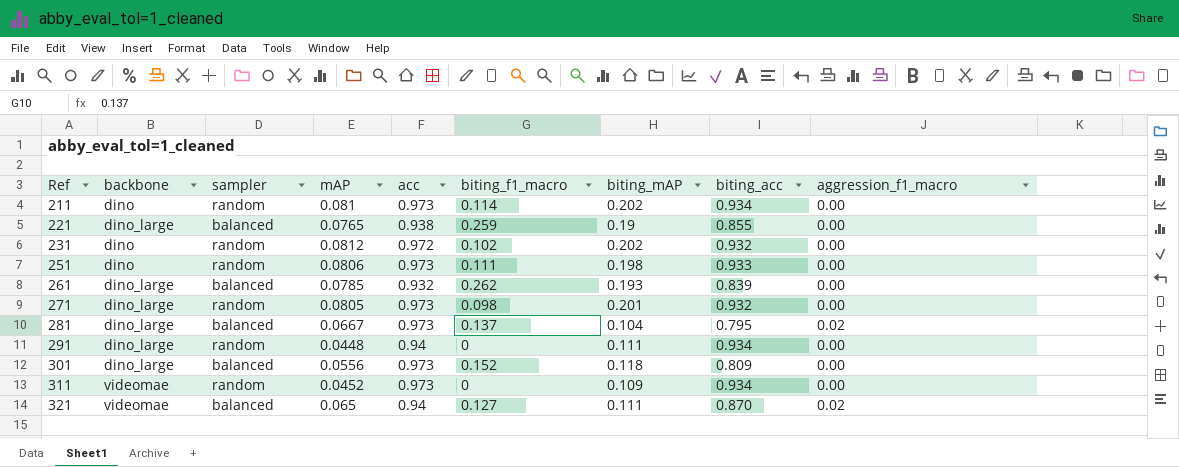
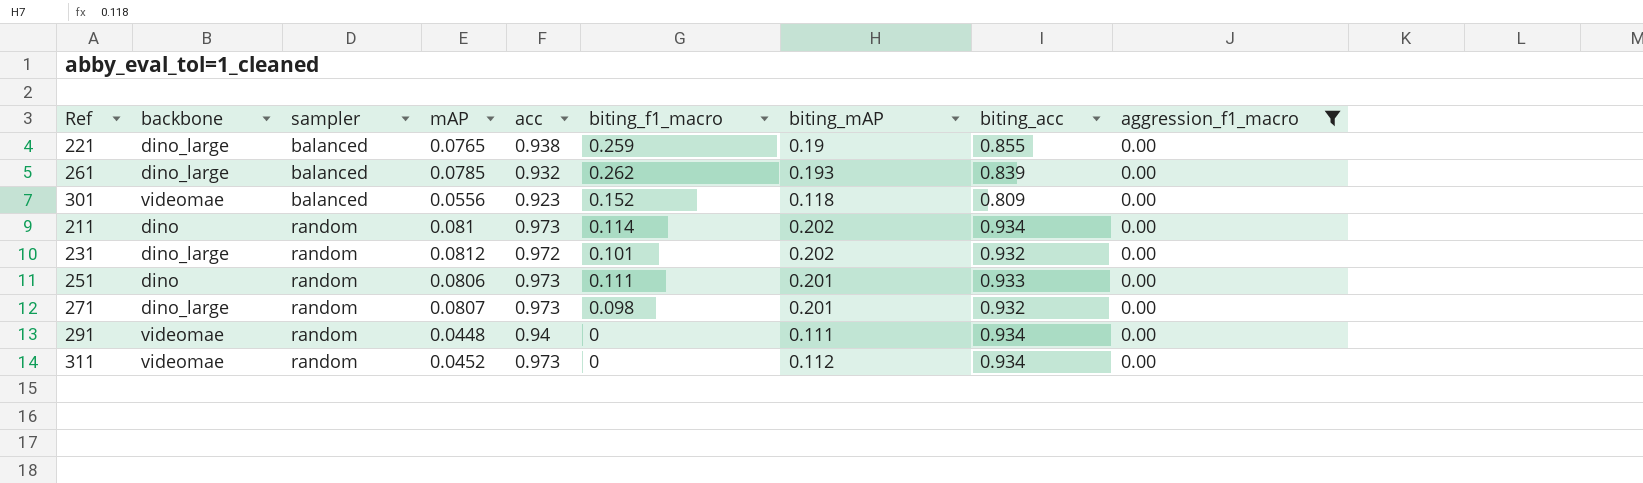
filter: none -> aggression_f1_macro = 0.00
row order: Ref ascending -> sampler ascending
301 | backbone: dino_large -> videomae
301 | acc: 0.973 -> 0.923
231 | backbone: dino -> dino_large
231 | biting_f1_macro: 0.102 -> 0.101
251 | biting_mAP: 0.198 -> 0.201
271 | mAP: 0.0805 -> 0.0807
291 | backbone: dino_large -> videomae
311 | biting_mAP: 0.109 -> 0.112

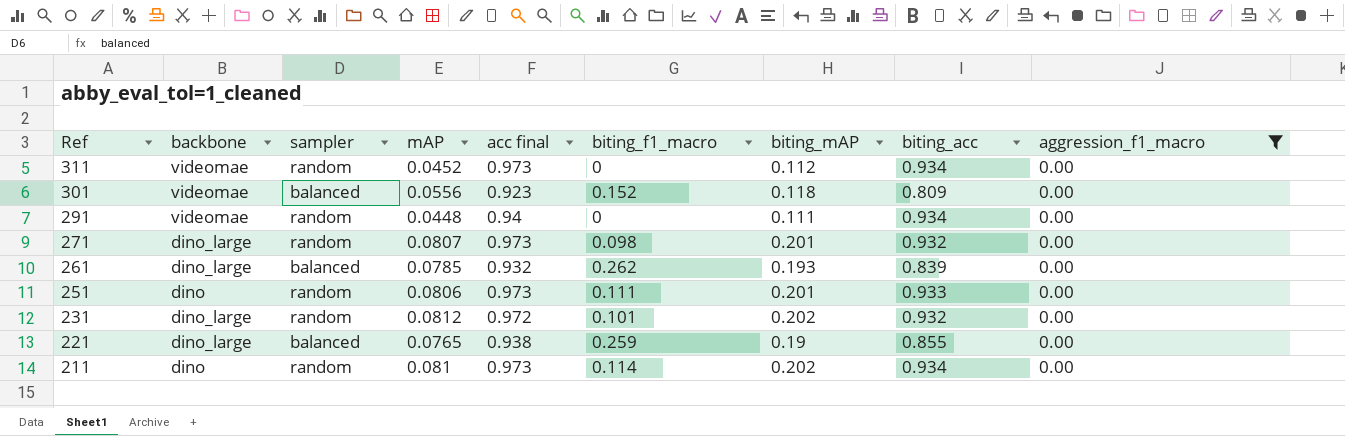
row order: sampler ascending -> Ref descending
column name: acc -> acc final

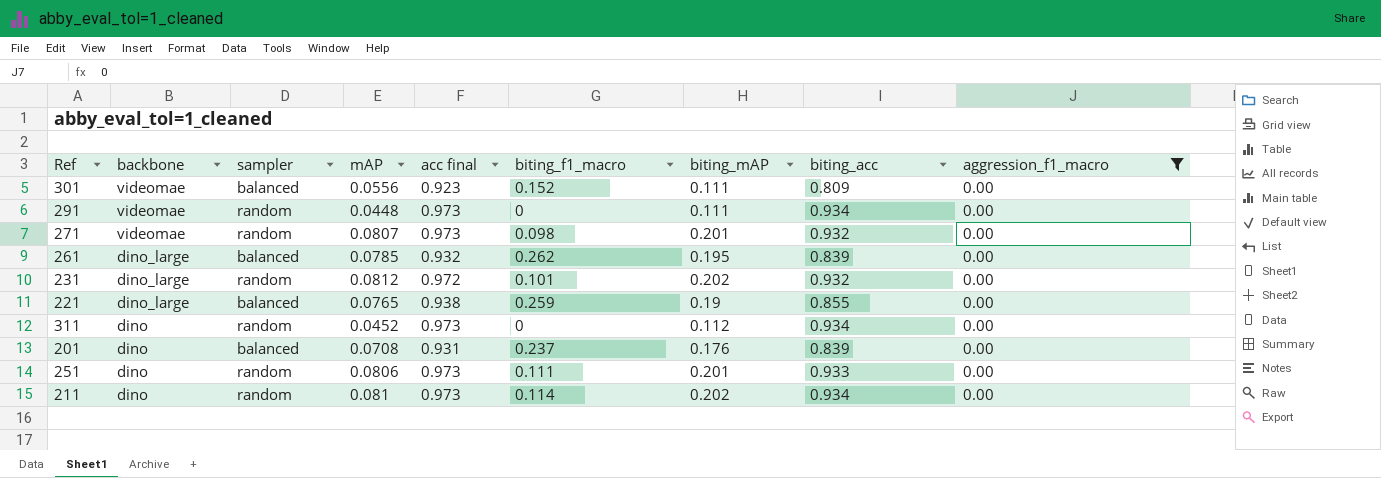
row order: Ref descending -> backbone descending
301 | biting_mAP: 0.118 -> 0.111
291 | acc final: 0.94 -> 0.973
271 | backbone: dino_large -> videomae
261 | biting_mAP: 0.193 -> 0.195
311 | backbone: videomae -> dino
row 201: none -> dino | balanced | 0.0708 | 0.931 | 0.237 | 0.176 | 0.839 | 0.00

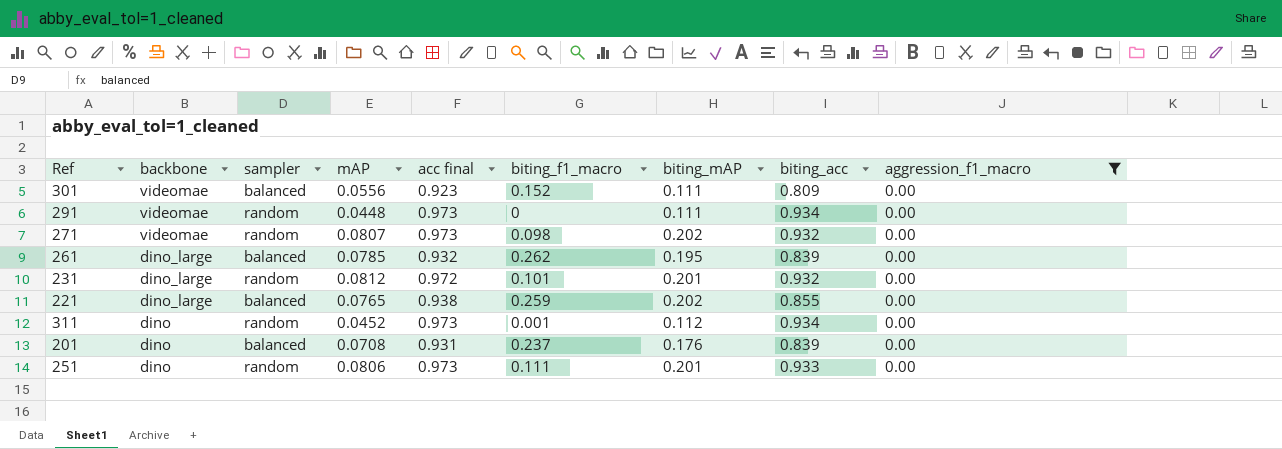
row 211: dino | random | 0.081 | 0.973 | 0.114 | 0.202 | 0.934 | 0.00 -> none
271 | biting_mAP: 0.201 -> 0.202
231 | biting_mAP: 0.202 -> 0.201
221 | biting_mAP: 0.19 -> 0.202
311 | biting_f1_macro: 0 -> 0.001

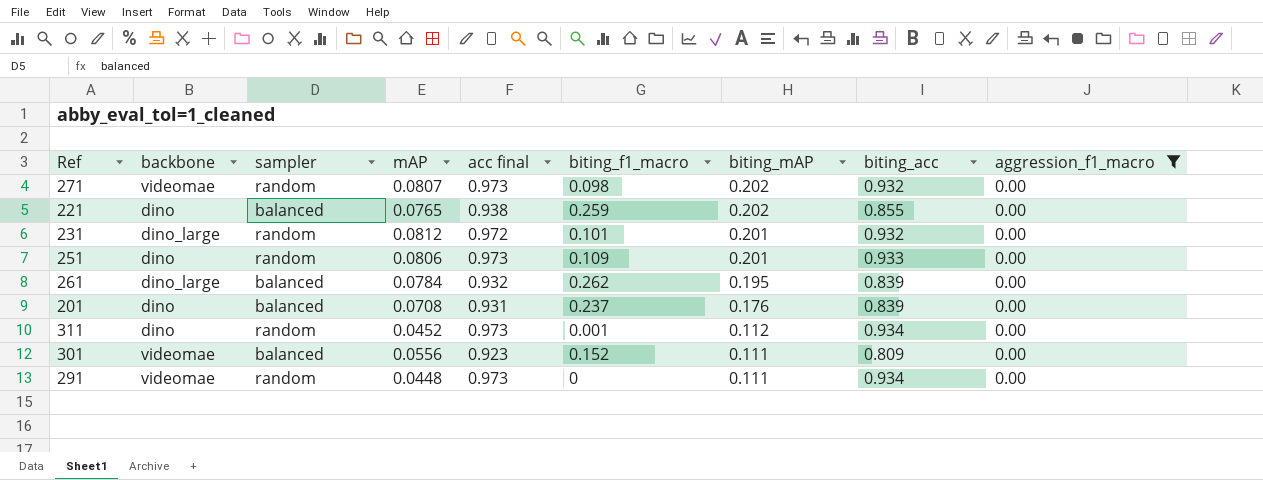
row order: backbone descending -> biting_mAP descending
221 | backbone: dino_large -> dino
251 | biting_f1_macro: 0.111 -> 0.109
261 | mAP: 0.0785 -> 0.0784

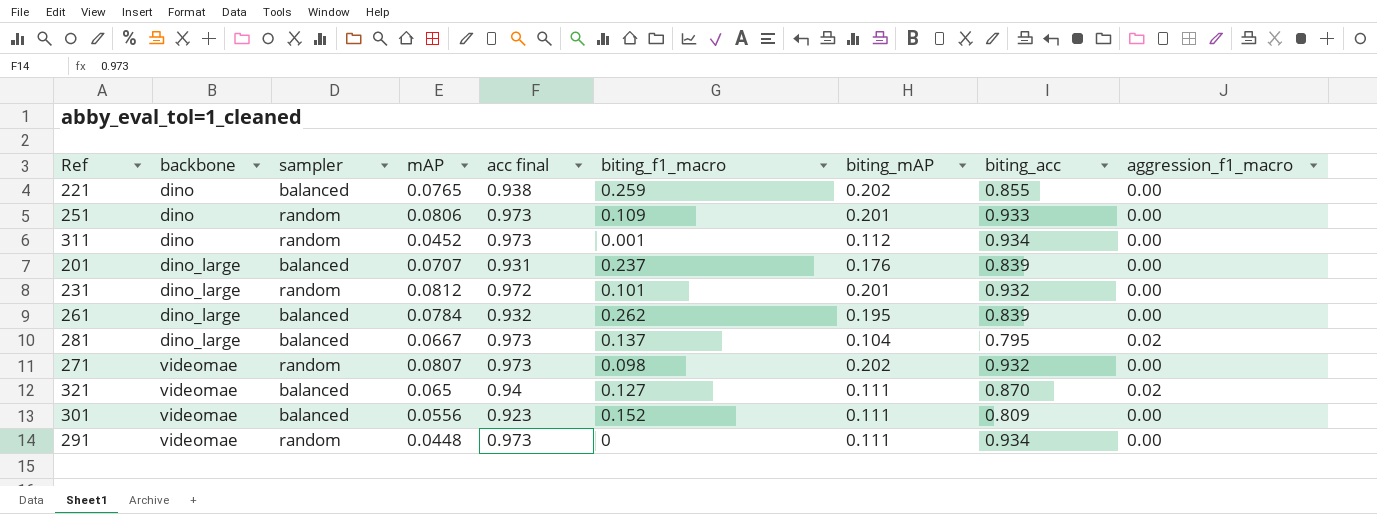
filter: aggression_f1_macro = 0.00 -> none
row order: biting_mAP descending -> backbone ascending
201 | backbone: dino -> dino_large
201 | mAP: 0.0708 -> 0.0707

